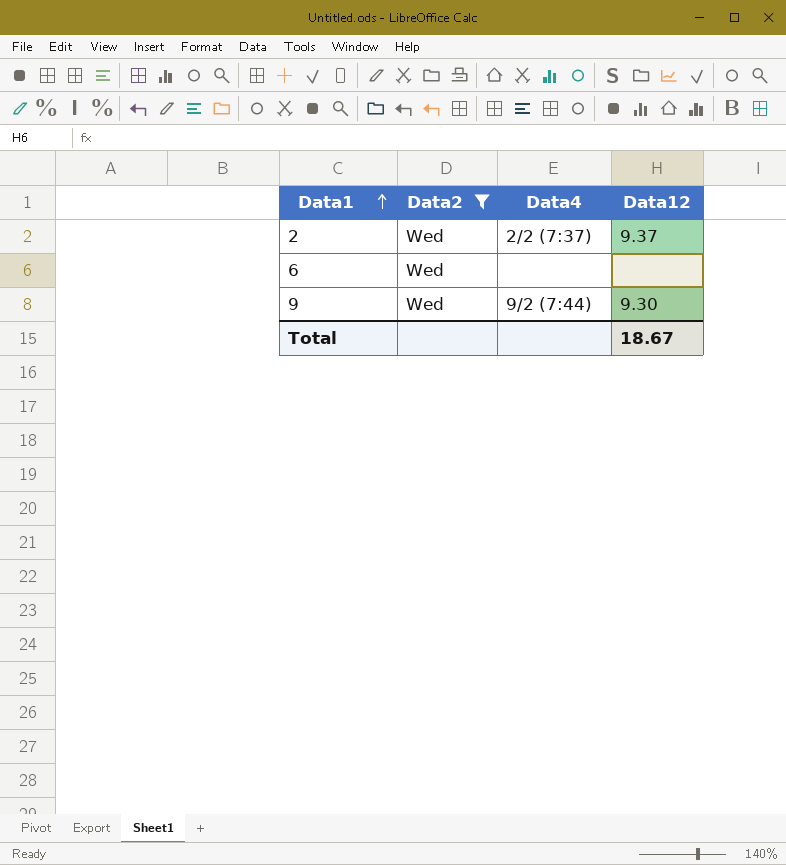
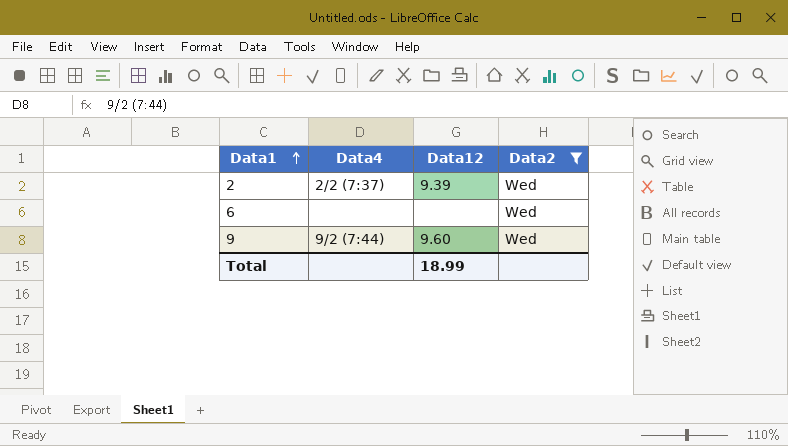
column Data2 | position: 2 -> 4
2 | Data12: 9.37 -> 9.39
9 | Data12: 9.30 -> 9.60
Total | Data12: 18.67 -> 18.99

